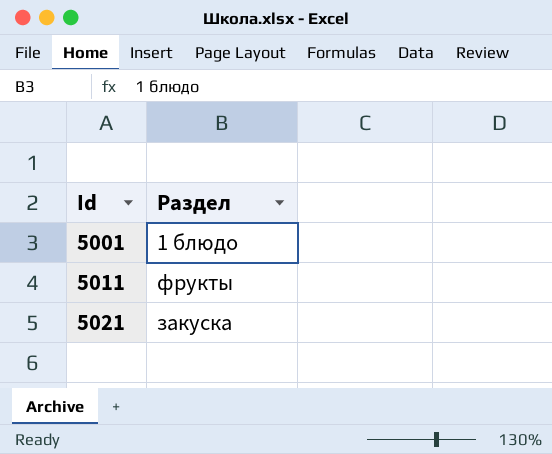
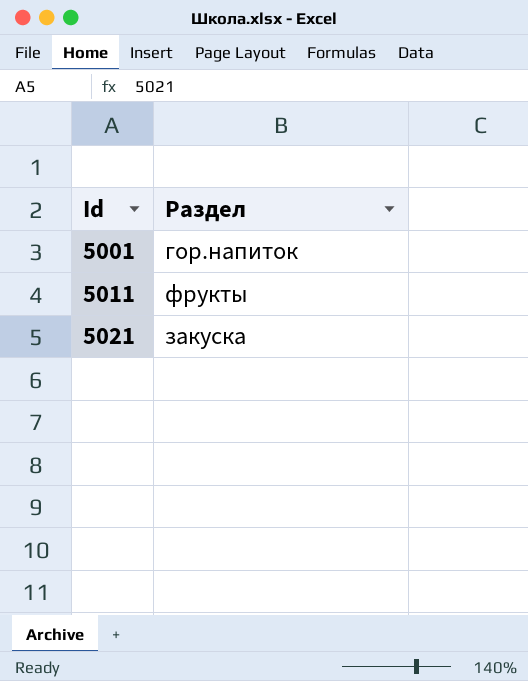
5001 | Раздел: 1 блюдо -> гор.напиток

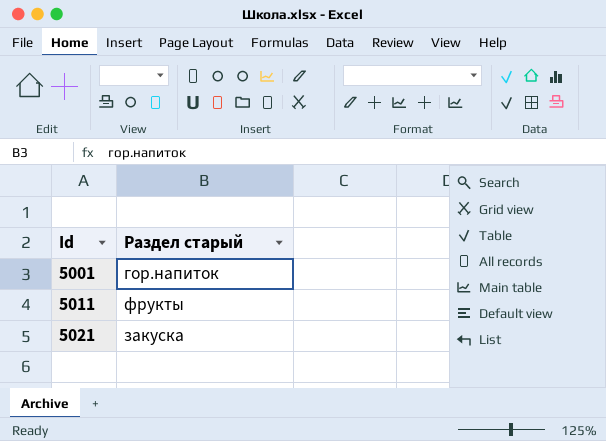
column name: Раздел -> Раздел старый

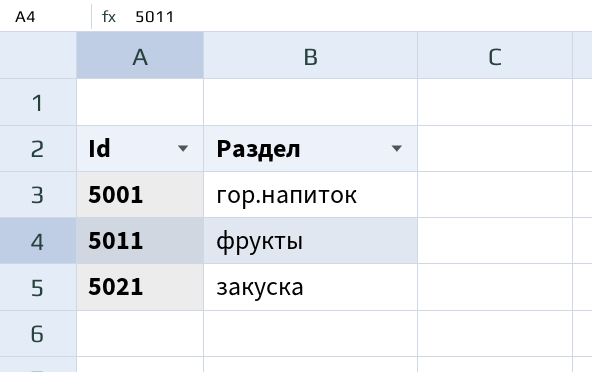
column name: Раздел старый -> Раздел

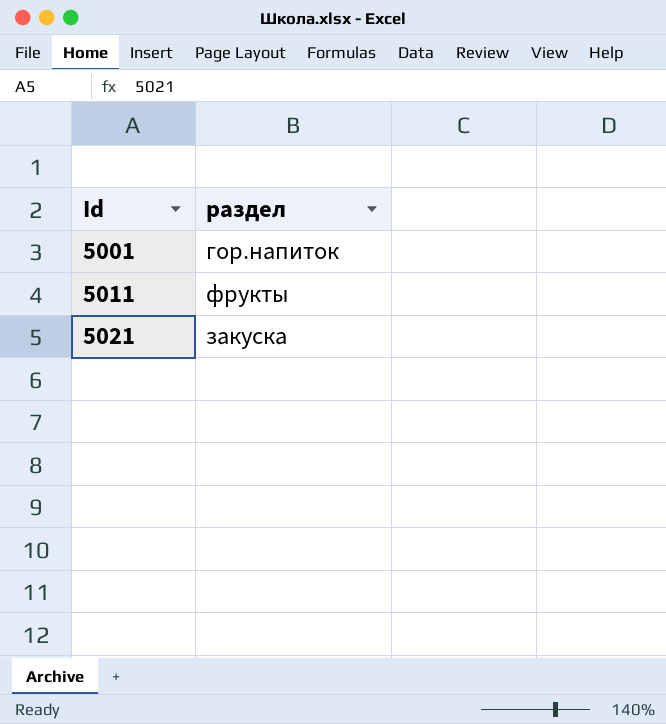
column name: Раздел -> раздел

